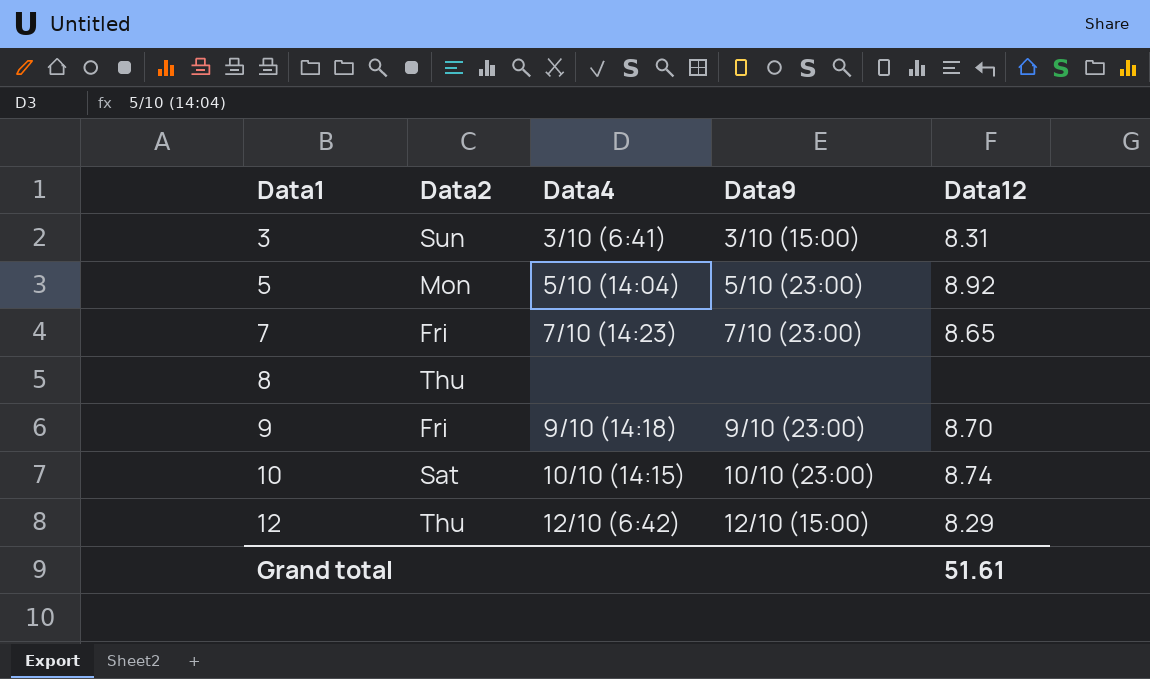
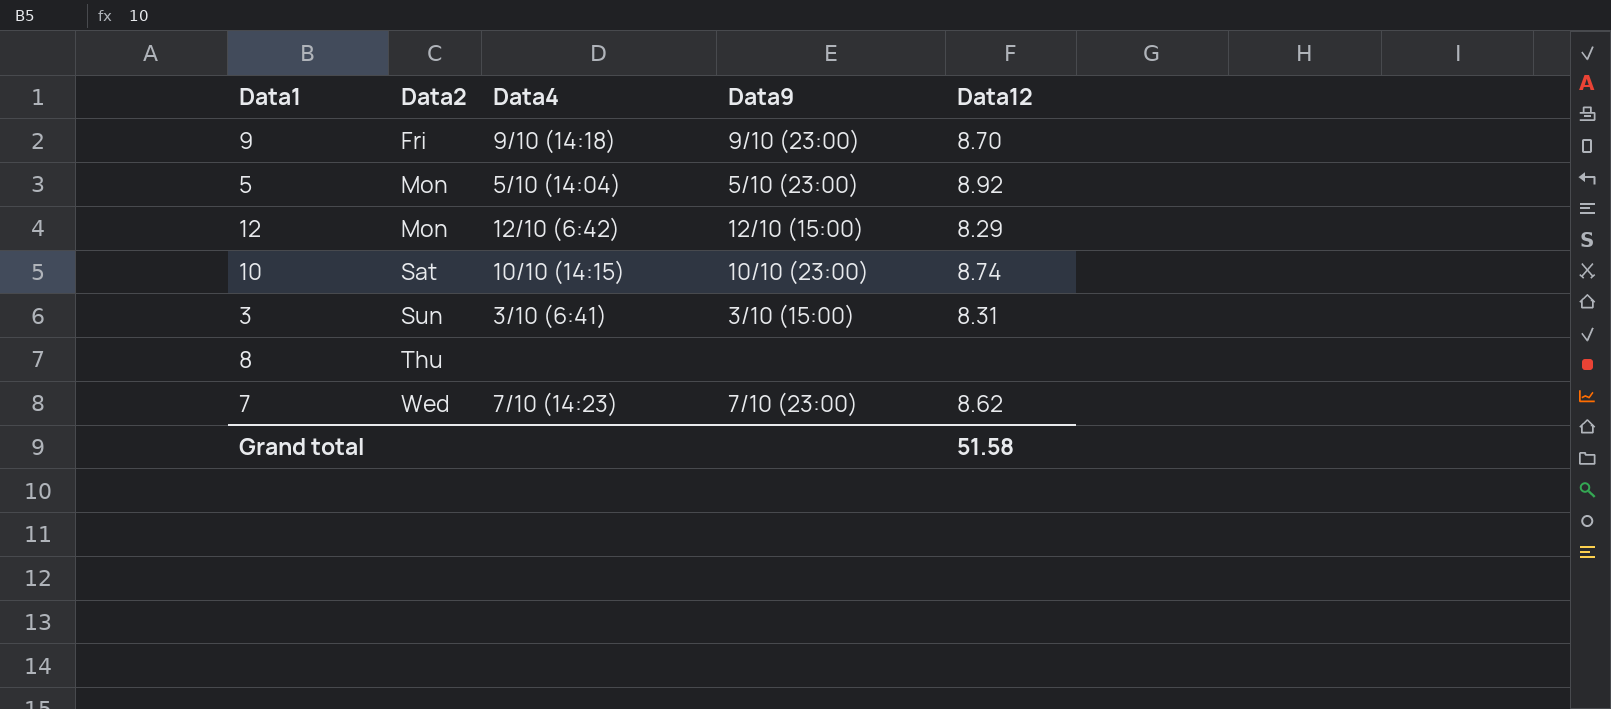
row order: Data1 ascending -> Data2 ascending
12 | Data2: Thu -> Mon
7 | Data2: Fri -> Wed
7 | Data12: 8.65 -> 8.62
Grand total | Data12: 51.61 -> 51.58

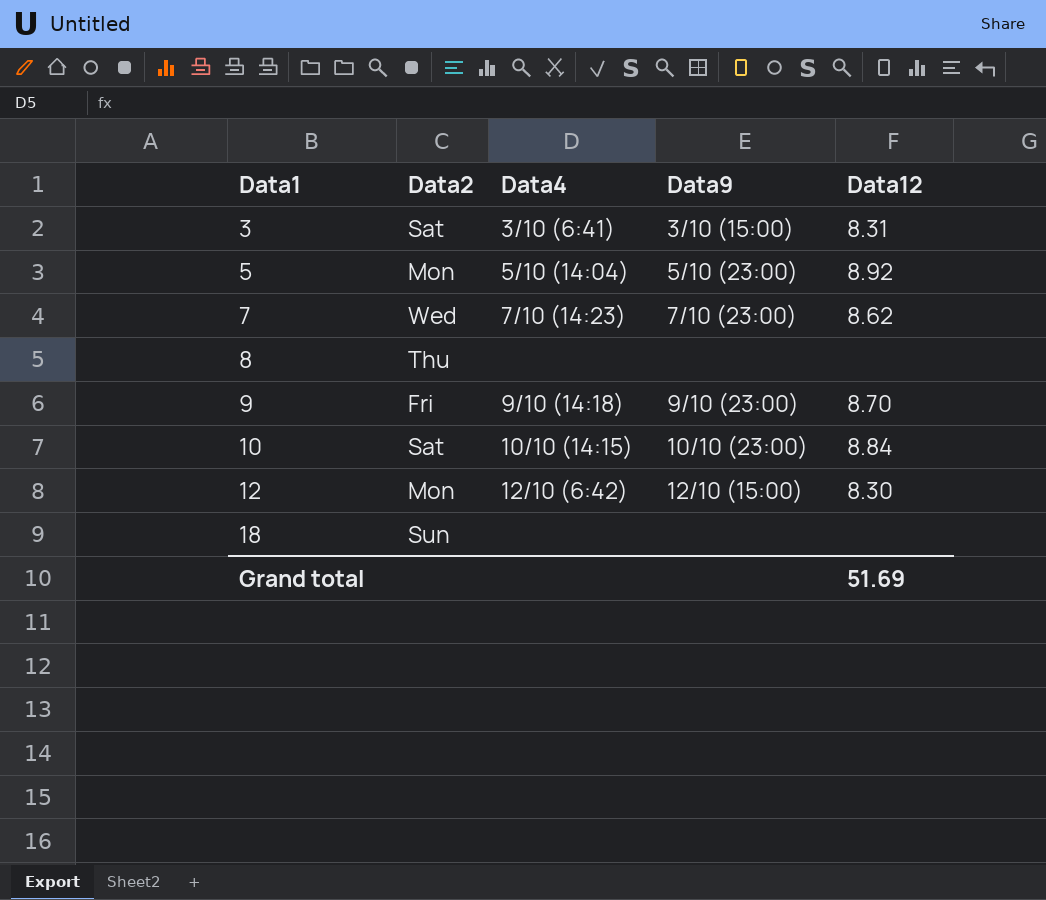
row order: Data2 ascending -> Data1 ascending
3 | Data2: Sun -> Sat
10 | Data12: 8.74 -> 8.84
12 | Data12: 8.29 -> 8.30
row 18: none -> Sun | none | none | none
Grand total | Data12: 51.58 -> 51.69

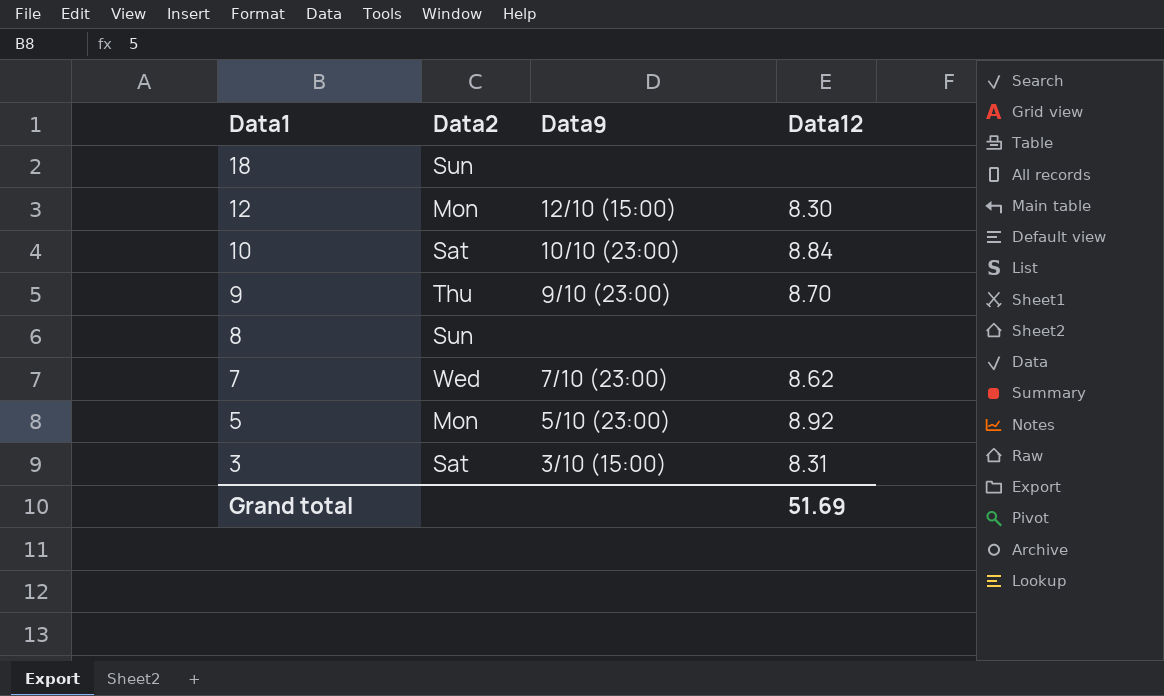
row order: Data1 ascending -> Data1 descending
column Data4 | position: 3 -> none
9 | Data2: Fri -> Thu
8 | Data2: Thu -> Sun

